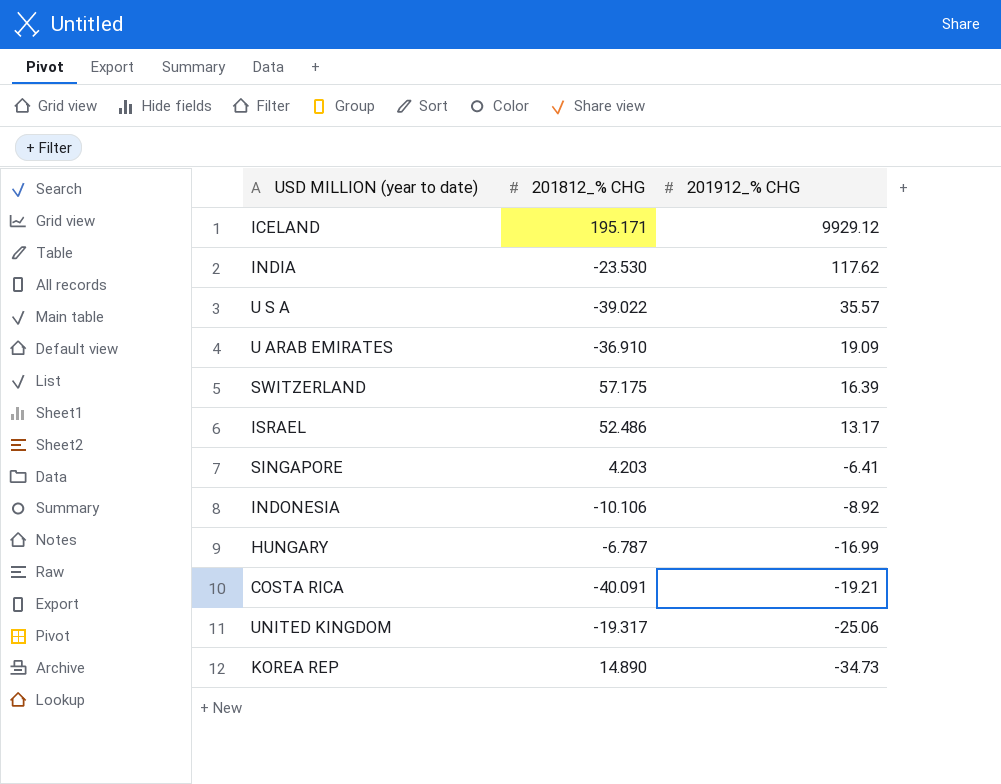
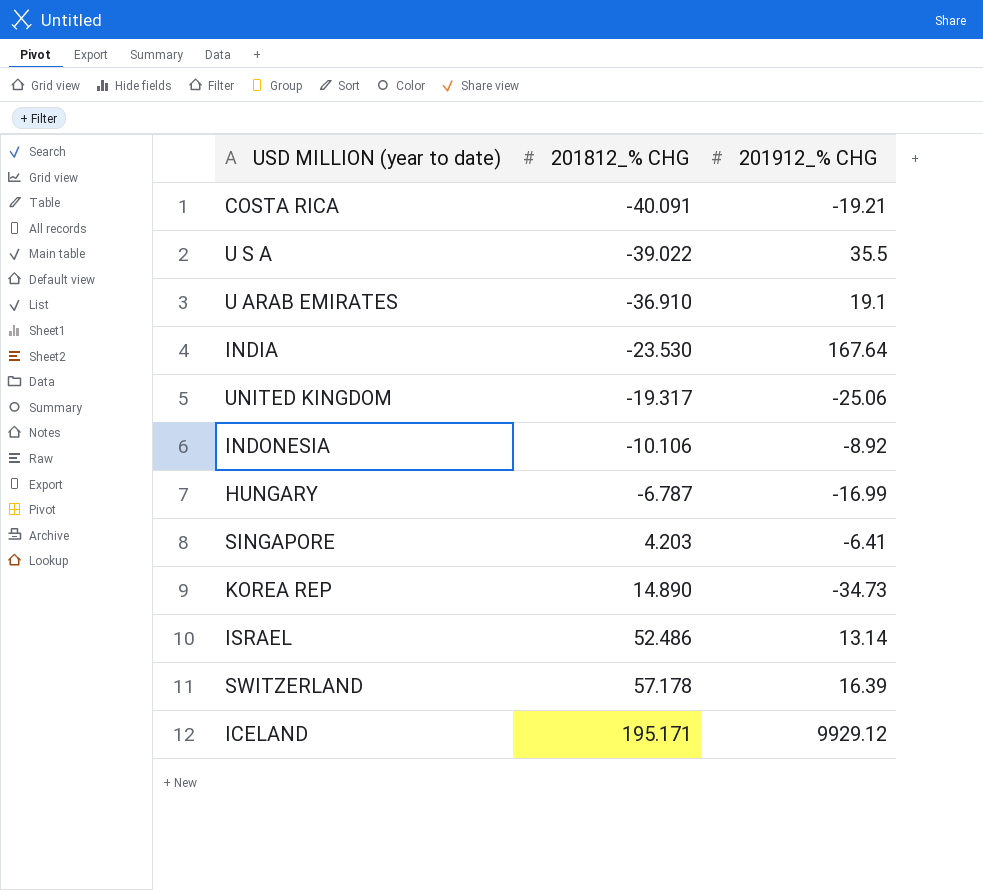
row order: 201912_% CHG descending -> 201812_% CHG ascending
U S A | 201912_% CHG: 35.57 -> 35.5
U ARAB EMIRATES | 201912_% CHG: 19.09 -> 19.1
INDIA | 201912_% CHG: 117.62 -> 167.64
ISRAEL | 201912_% CHG: 13.17 -> 13.14
SWITZERLAND | 201812_% CHG: 57.175 -> 57.178

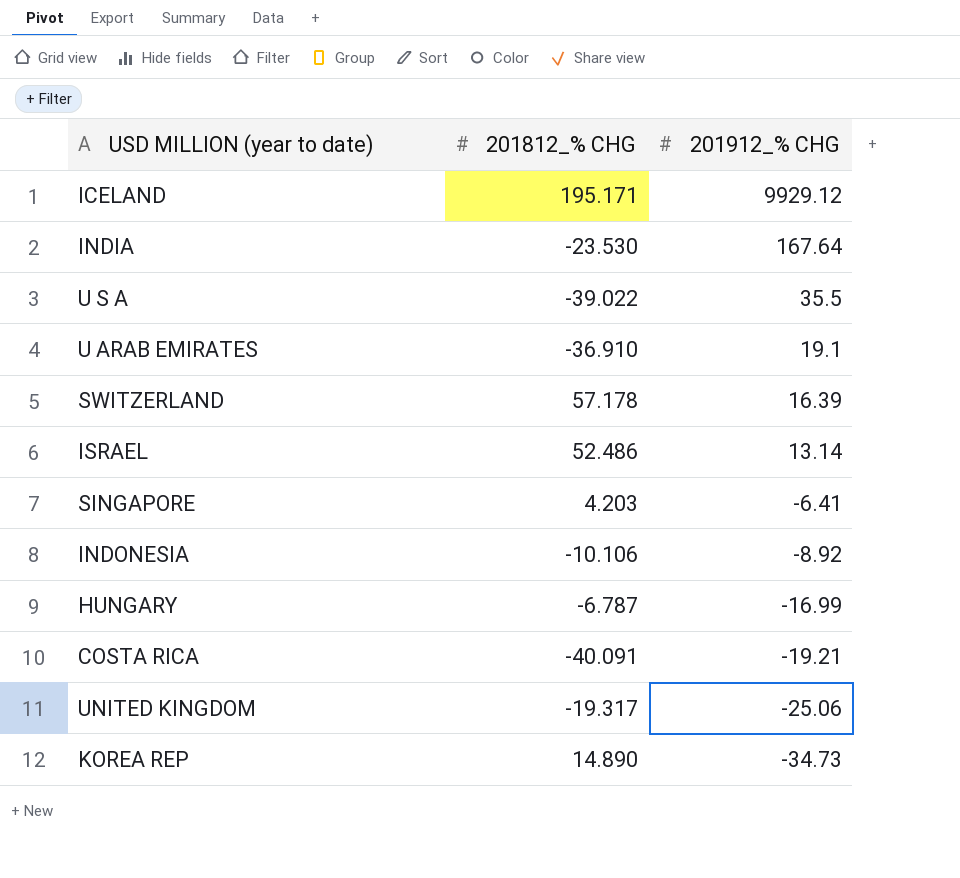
row order: 201812_% CHG ascending -> 201912_% CHG descending

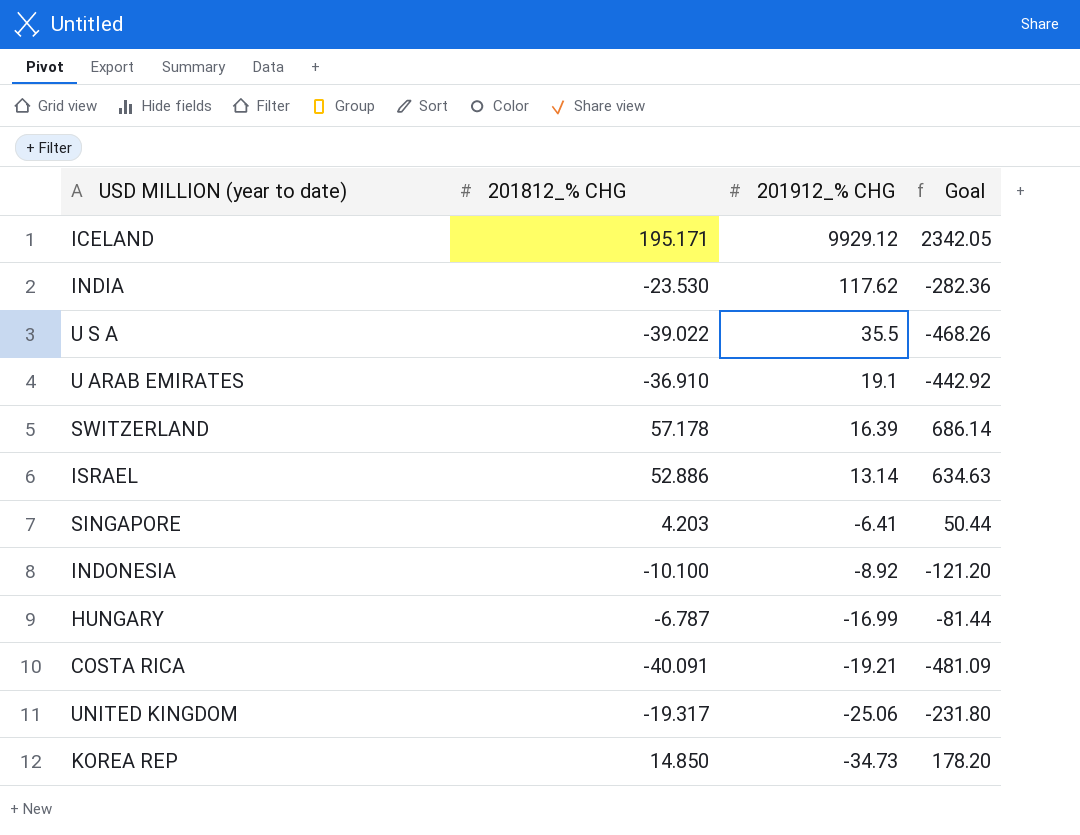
column Goal | formula: none -> [201812_% CHG] * 12
INDIA | 201912_% CHG: 167.64 -> 117.62
ISRAEL | 201812_% CHG: 52.486 -> 52.886
INDONESIA | 201812_% CHG: -10.106 -> -10.100
KOREA REP | 201812_% CHG: 14.890 -> 14.850

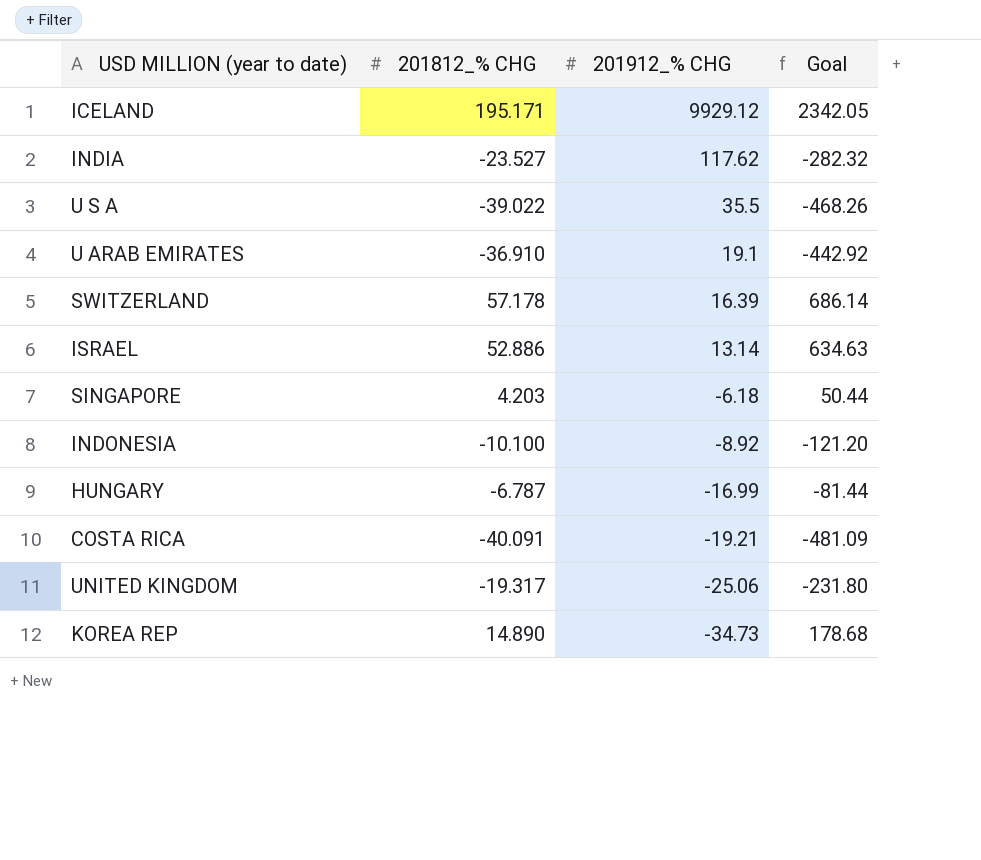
INDIA | 201812_% CHG: -23.530 -> -23.527
INDIA | Goal: -282.36 -> -282.32
SINGAPORE | 201912_% CHG: -6.41 -> -6.18
KOREA REP | 201812_% CHG: 14.850 -> 14.890
KOREA REP | Goal: 178.20 -> 178.68

